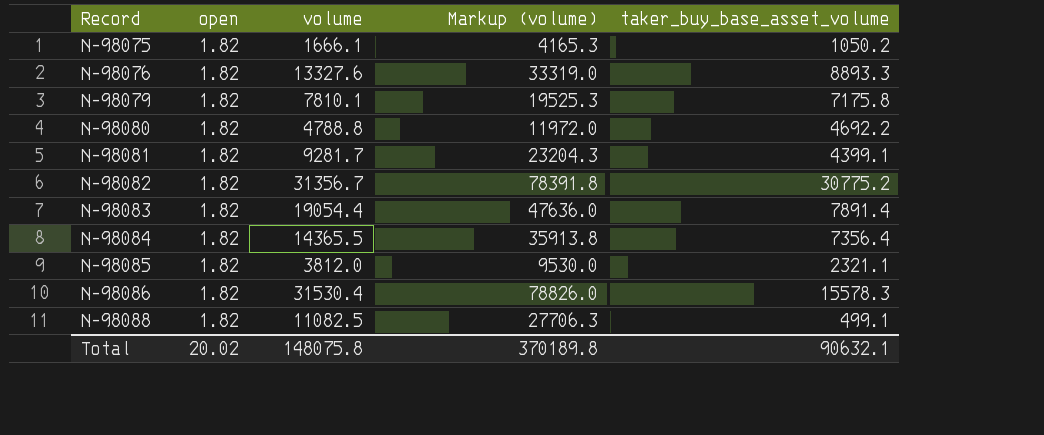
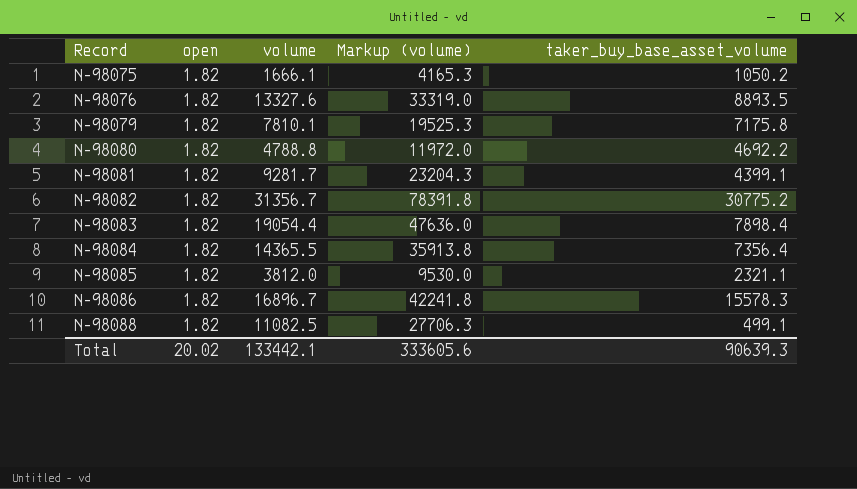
N-98076 | taker_buy_base_asset_volume: 8893.3 -> 8893.5
N-98083 | taker_buy_base_asset_volume: 7891.4 -> 7898.4
N-98086 | volume: 31530.4 -> 16896.7
N-98086 | Markup (volume): 78826.0 -> 42241.8
Total | volume: 148075.8 -> 133442.1
Total | Markup (volume): 370189.8 -> 333605.6
Total | taker_buy_base_asset_volume: 90632.1 -> 90639.3

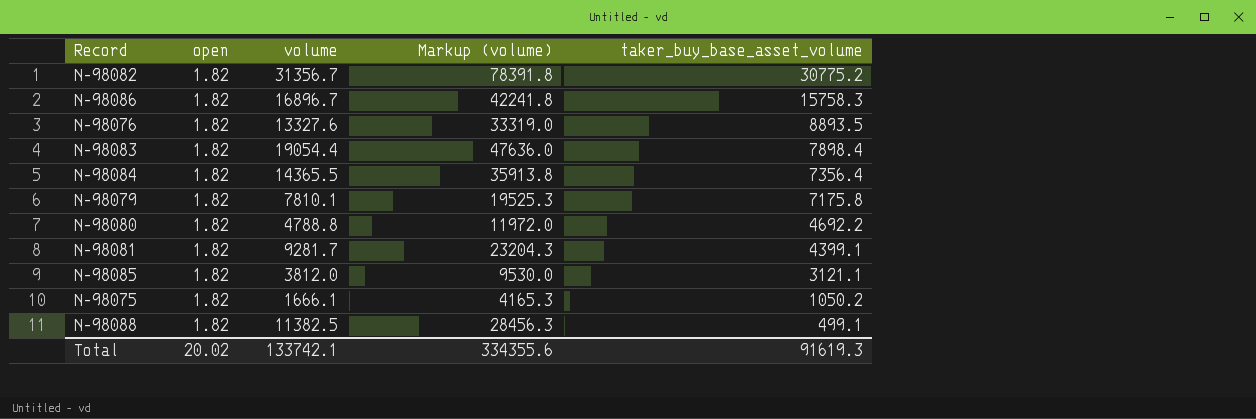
row order: Record ascending -> taker_buy_base_asset_volume descending
N-98086 | taker_buy_base_asset_volume: 15578.3 -> 15758.3
N-98085 | taker_buy_base_asset_volume: 2321.1 -> 3121.1
N-98088 | volume: 11082.5 -> 11382.5
N-98088 | Markup (volume): 27706.3 -> 28456.3
Total | volume: 133442.1 -> 133742.1
Total | Markup (volume): 333605.6 -> 334355.6
Total | taker_buy_base_asset_volume: 90639.3 -> 91619.3

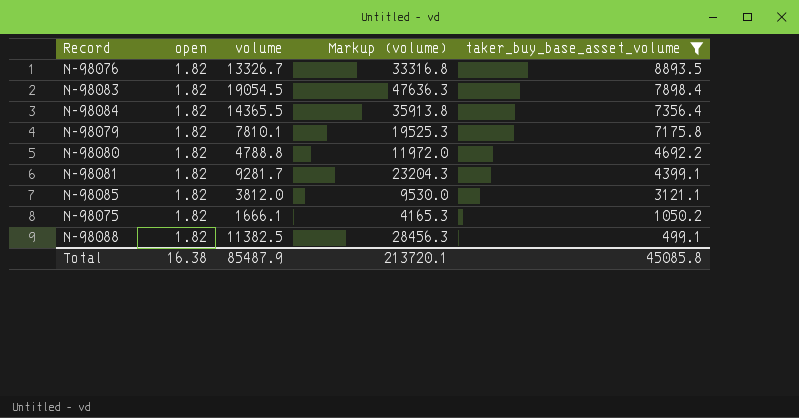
filter: none -> taker_buy_base_asset_volume <= 8893.5
N-98076 | volume: 13327.6 -> 13326.7
N-98076 | Markup (volume): 33319.0 -> 33316.8
N-98083 | volume: 19054.4 -> 19054.5
N-98083 | Markup (volume): 47636.0 -> 47636.3
Total | open: 20.02 -> 16.38
Total | volume: 133742.1 -> 85487.9
Total | Markup (volume): 334355.6 -> 213720.1
Total | taker_buy_base_asset_volume: 91619.3 -> 45085.8

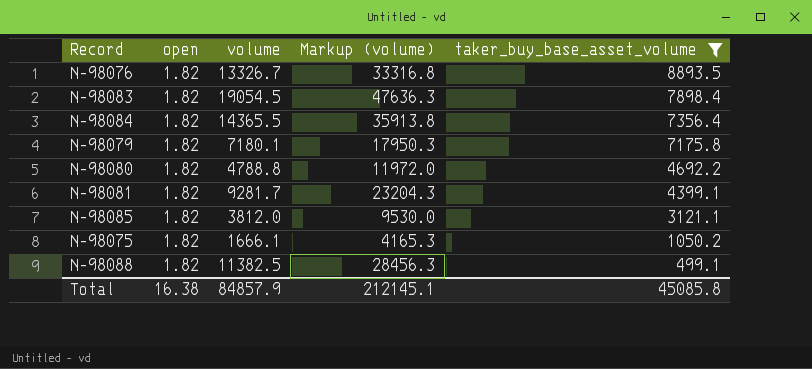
N-98079 | volume: 7810.1 -> 7180.1
N-98079 | Markup (volume): 19525.3 -> 17950.3
Total | volume: 85487.9 -> 84857.9
Total | Markup (volume): 213720.1 -> 212145.1

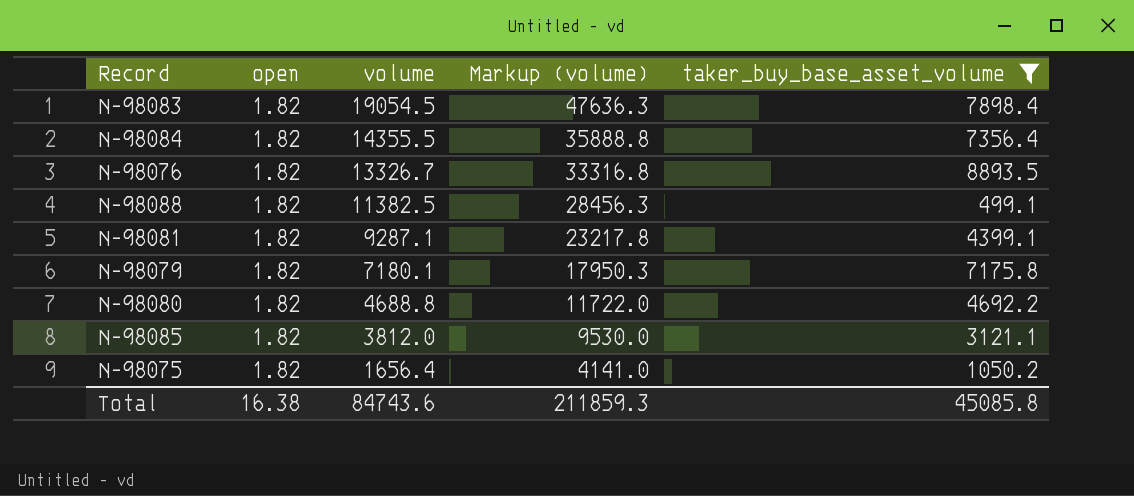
row order: taker_buy_base_asset_volume descending -> volume descending
N-98084 | volume: 14365.5 -> 14355.5
N-98084 | Markup (volume): 35913.8 -> 35888.8
N-98081 | volume: 9281.7 -> 9287.1
N-98081 | Markup (volume): 23204.3 -> 23217.8
N-98080 | volume: 4788.8 -> 4688.8
N-98080 | Markup (volume): 11972.0 -> 11722.0
N-98075 | volume: 1666.1 -> 1656.4
N-98075 | Markup (volume): 4165.3 -> 4141.0
Total | volume: 84857.9 -> 84743.6
Total | Markup (volume): 212145.1 -> 211859.3

